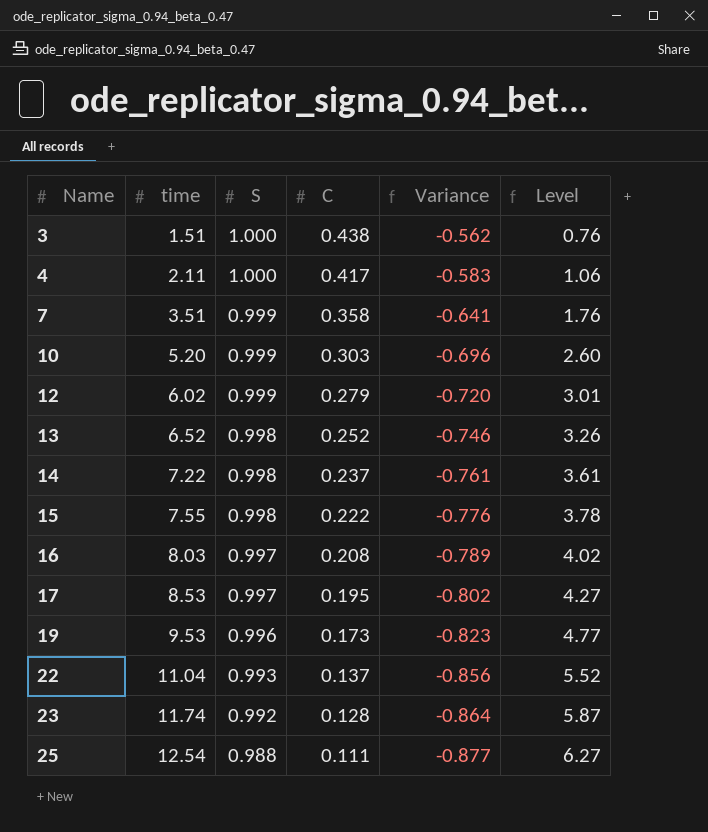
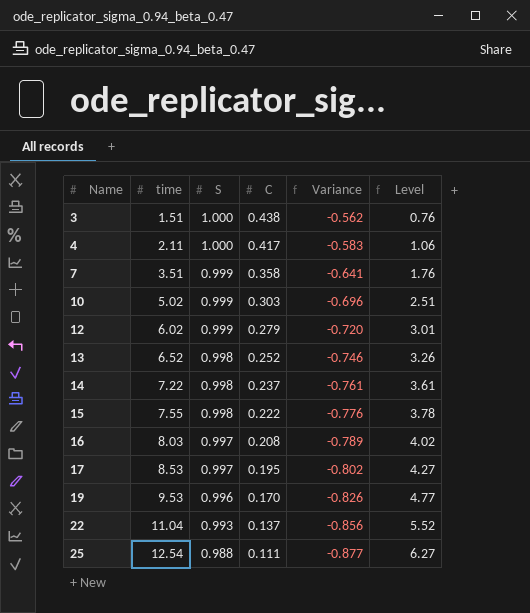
row 23: 11.74 | 0.992 | 0.128 | -0.864 | 5.87 -> none
10 | time: 5.20 -> 5.02
10 | Level: 2.60 -> 2.51
19 | C: 0.173 -> 0.170
19 | Variance: -0.823 -> -0.826

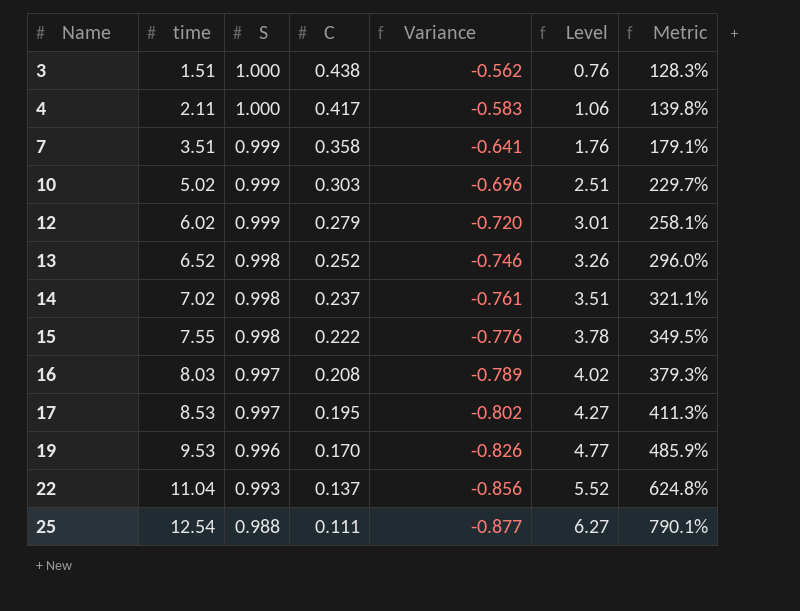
column Metric | formula: none -> ([S] - [C]) / [C]
14 | time: 7.22 -> 7.02
14 | Level: 3.61 -> 3.51

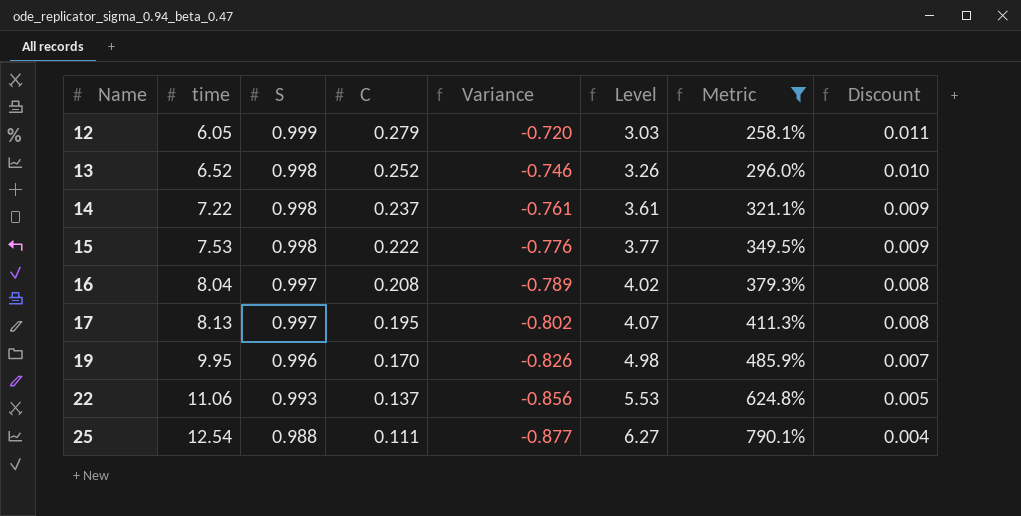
filter: none -> Metric >= 258.1%
column Discount | formula: none -> [C] * 0.04
12 | time: 6.02 -> 6.05
12 | Level: 3.01 -> 3.03
14 | time: 7.02 -> 7.22
14 | Level: 3.51 -> 3.61
15 | time: 7.55 -> 7.53
15 | Level: 3.78 -> 3.77
16 | time: 8.03 -> 8.04
17 | time: 8.53 -> 8.13
17 | Level: 4.27 -> 4.07
19 | time: 9.53 -> 9.95
19 | Level: 4.77 -> 4.98
22 | time: 11.04 -> 11.06
22 | Level: 5.52 -> 5.53

